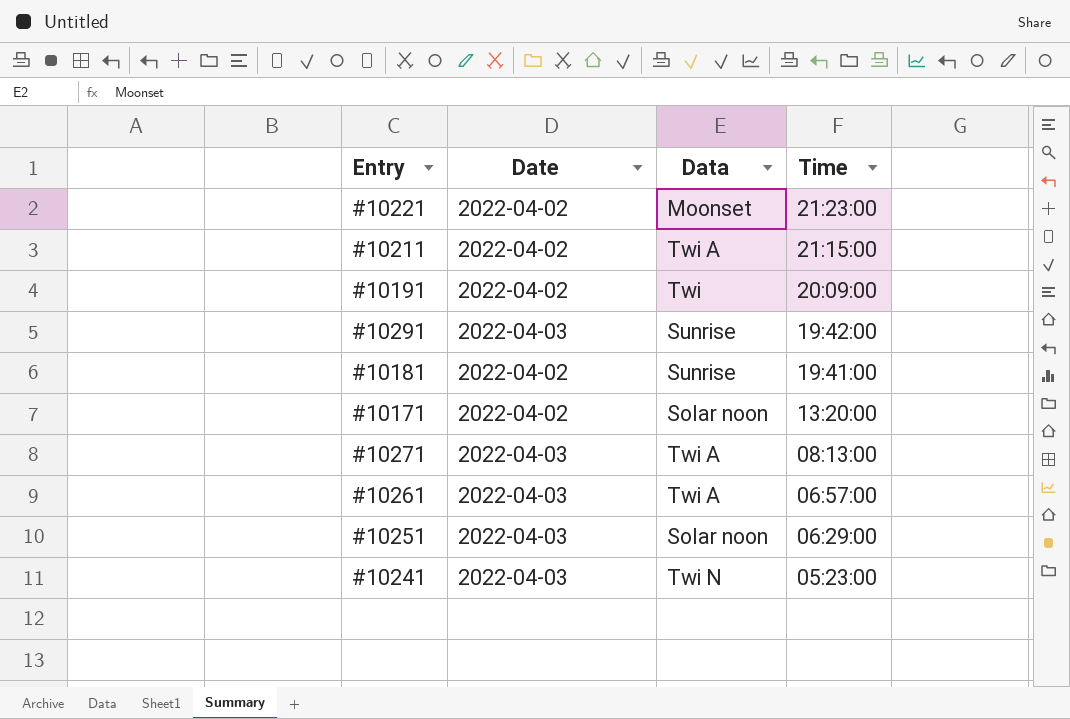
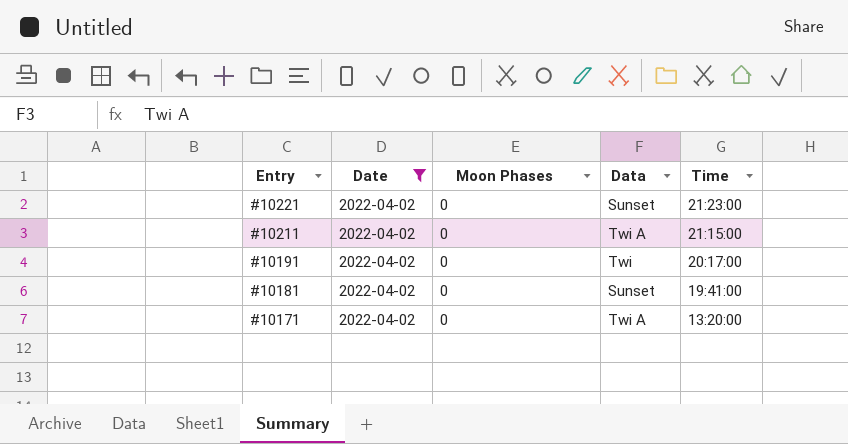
filter: none -> Date = 2022-04-02
column Moon Phases | position: none -> 3
#10221 | Data: Moonset -> Sunset
#10191 | Time: 20:09:00 -> 20:17:00
#10181 | Data: Sunrise -> Sunset
#10171 | Data: Solar noon -> Twi A

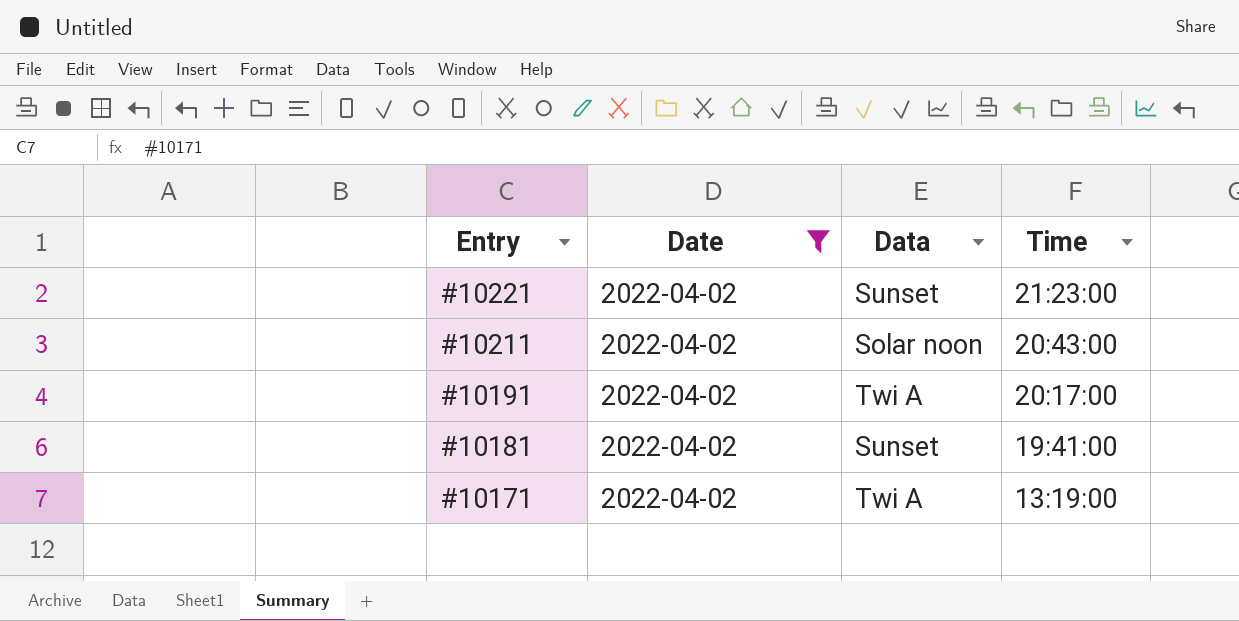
column Moon Phases | position: 3 -> none
#10211 | Data: Twi A -> Solar noon
#10211 | Time: 21:15:00 -> 20:43:00
#10191 | Data: Twi -> Twi A
#10171 | Time: 13:20:00 -> 13:19:00

